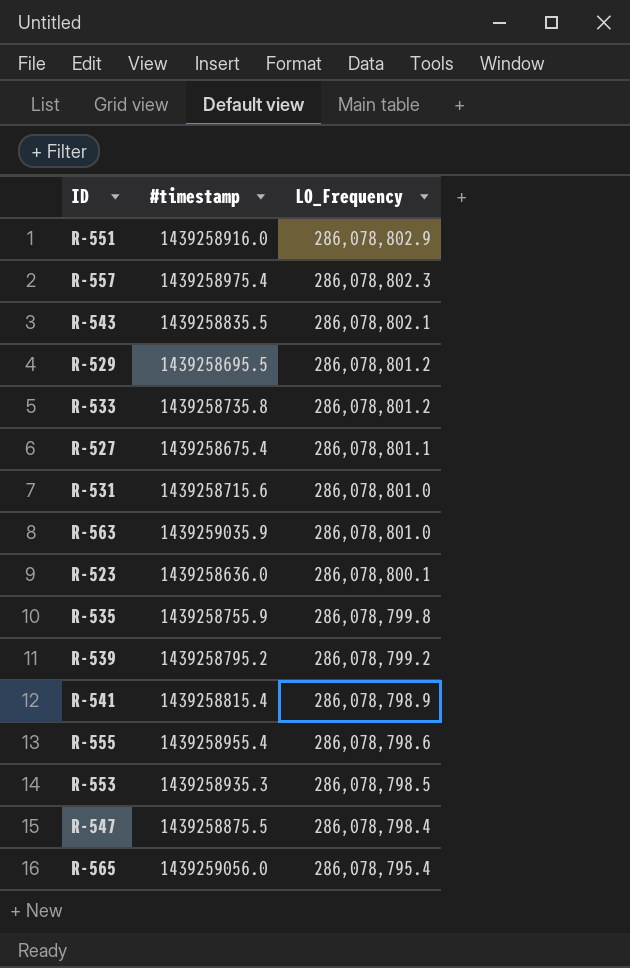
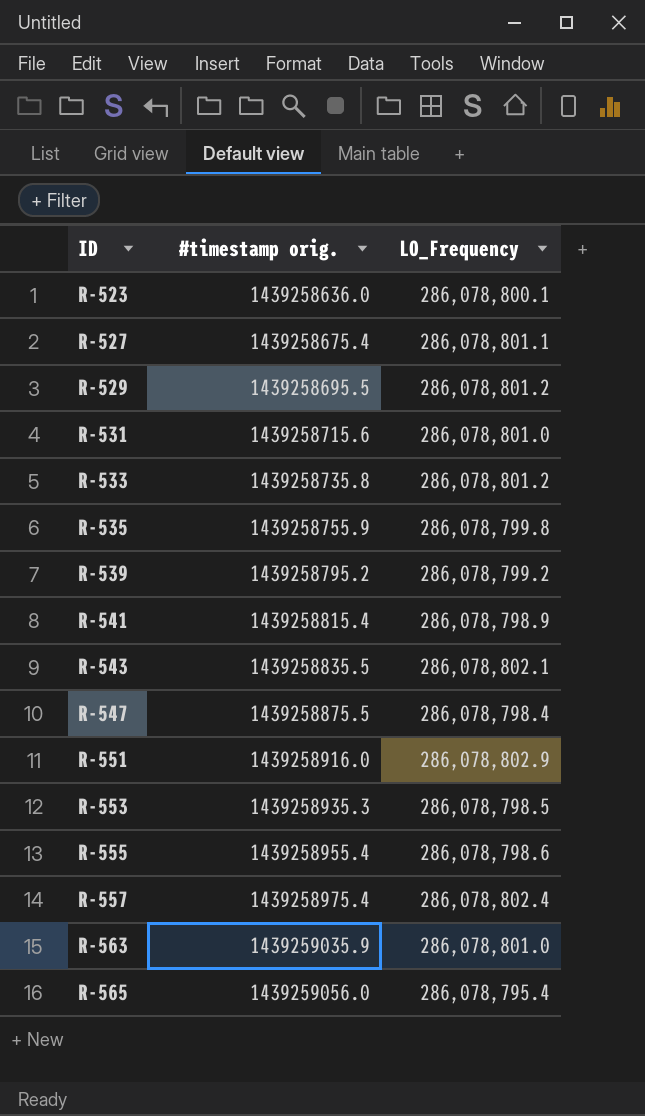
row order: LO_Frequency descending -> ID ascending
column name: #timestamp -> #timestamp orig.
R-557 | LO_Frequency: 286,078,802.3 -> 286,078,802.4

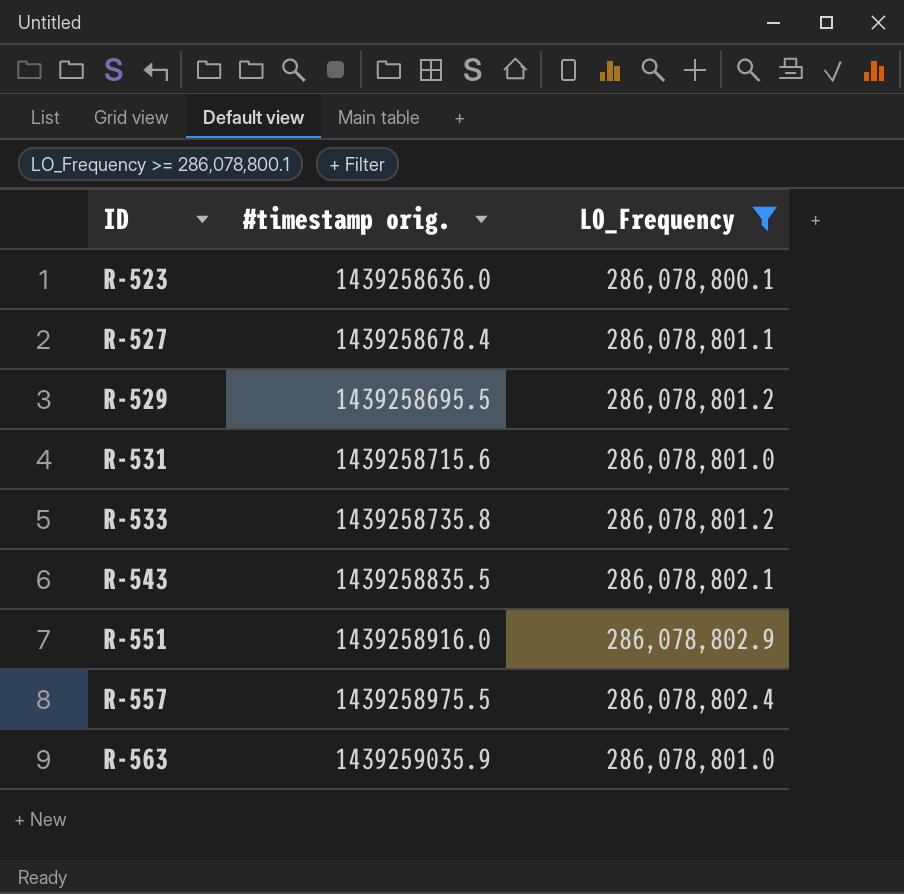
filter: none -> LO_Frequency >= 286,078,800.1
R-527 | #timestamp orig.: 1439258675.4 -> 1439258678.4
R-557 | #timestamp orig.: 1439258975.4 -> 1439258975.5

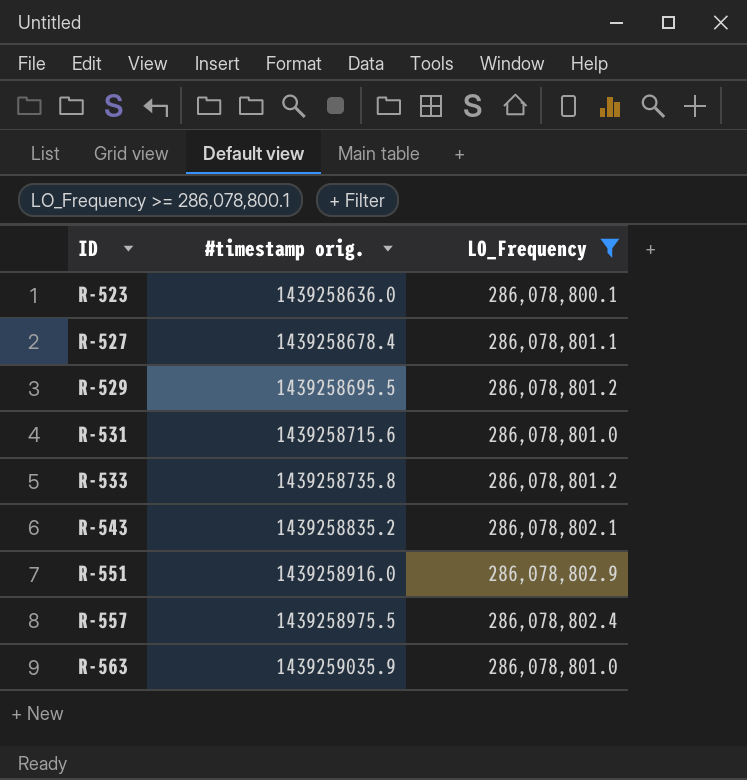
R-543 | #timestamp orig.: 1439258835.5 -> 1439258835.2

